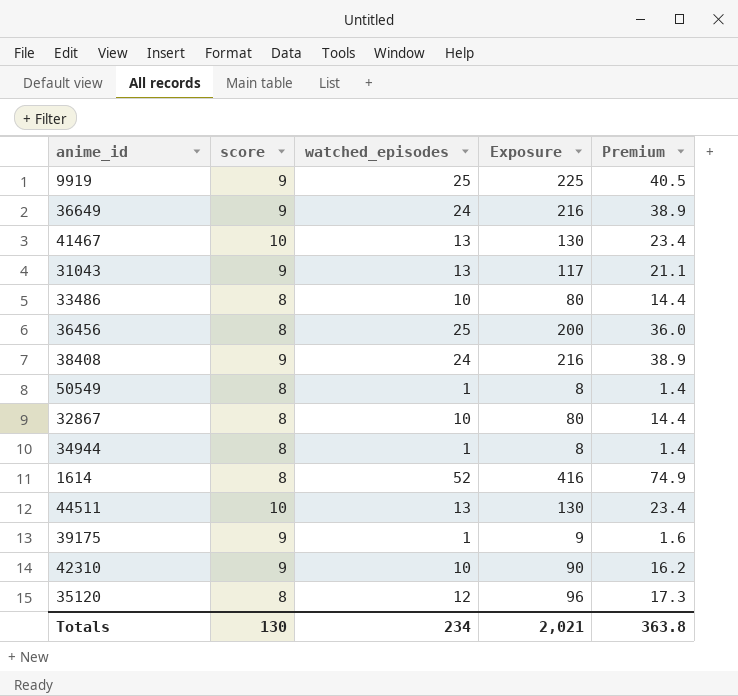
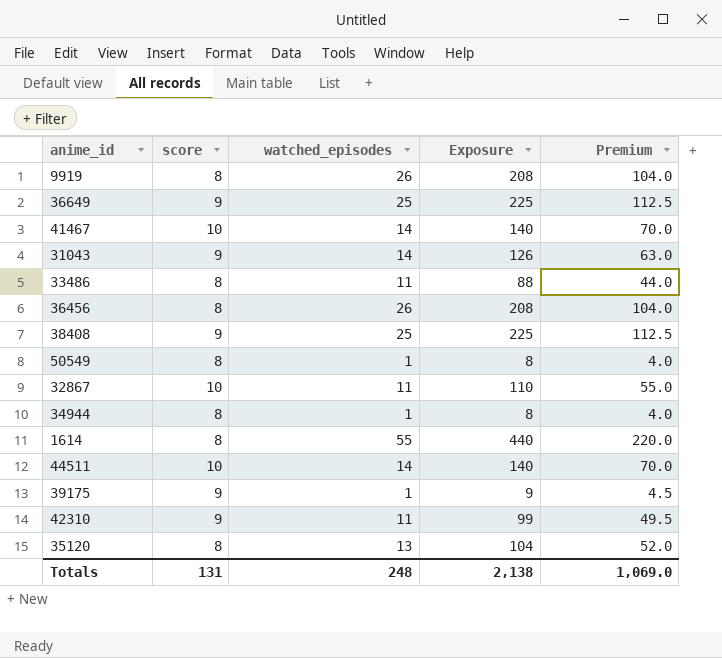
column Premium | formula: [Exposure] * 0.18 -> [Exposure] * 0.5
9919 | score: 9 -> 8
9919 | watched_episodes: 25 -> 26
9919 | Exposure: 225 -> 208
36649 | watched_episodes: 24 -> 25
36649 | Exposure: 216 -> 225
41467 | watched_episodes: 13 -> 14
41467 | Exposure: 130 -> 140
31043 | watched_episodes: 13 -> 14
31043 | Exposure: 117 -> 126
33486 | watched_episodes: 10 -> 11
33486 | Exposure: 80 -> 88
36456 | watched_episodes: 25 -> 26
36456 | Exposure: 200 -> 208
38408 | watched_episodes: 24 -> 25
38408 | Exposure: 216 -> 225
32867 | score: 8 -> 10
32867 | watched_episodes: 10 -> 11
32867 | Exposure: 80 -> 110
1614 | watched_episodes: 52 -> 55
1614 | Exposure: 416 -> 440
44511 | watched_episodes: 13 -> 14
44511 | Exposure: 130 -> 140
42310 | watched_episodes: 10 -> 11
42310 | Exposure: 90 -> 99
35120 | watched_episodes: 12 -> 13
35120 | Exposure: 96 -> 104
Totals | score: 130 -> 131
Totals | watched_episodes: 234 -> 248
Totals | Exposure: 2,021 -> 2,138
Totals | Premium: 363.8 -> 1,069.0

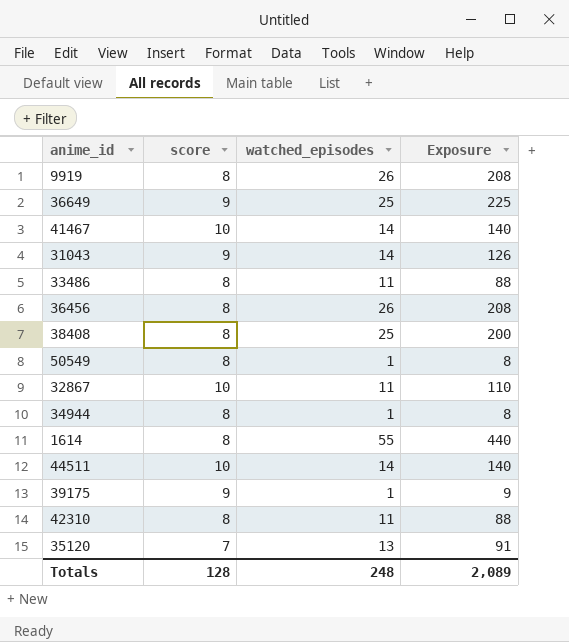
column Premium | formula: [Exposure] * 0.5 -> none
38408 | score: 9 -> 8
38408 | Exposure: 225 -> 200
42310 | score: 9 -> 8
42310 | Exposure: 99 -> 88
35120 | score: 8 -> 7
35120 | Exposure: 104 -> 91
Totals | score: 131 -> 128
Totals | Exposure: 2,138 -> 2,089

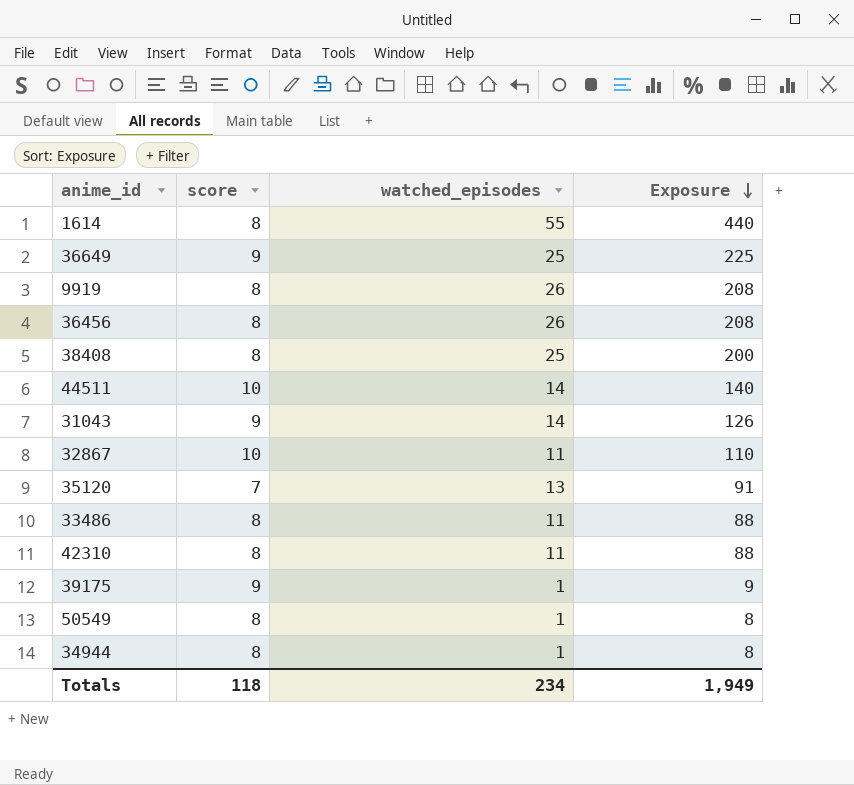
row order: none -> Exposure descending
row 41467: 10 | 14 | 140 -> none
Totals | score: 128 -> 118
Totals | watched_episodes: 248 -> 234
Totals | Exposure: 2,089 -> 1,949

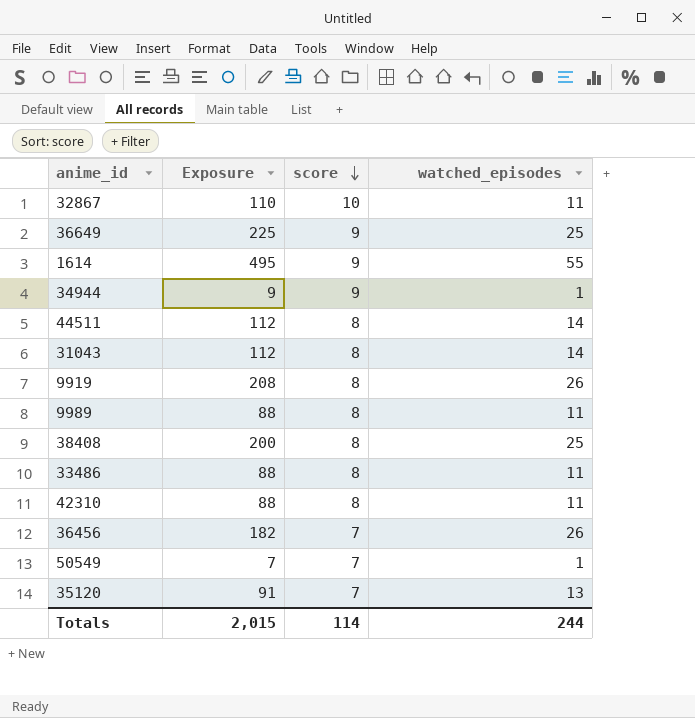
row order: Exposure descending -> score descending
column Exposure | position: 4 -> 2
row 39175: 9 | 1 | 9 -> none
1614 | Exposure: 440 -> 495
1614 | score: 8 -> 9
34944 | Exposure: 8 -> 9
34944 | score: 8 -> 9
44511 | Exposure: 140 -> 112
44511 | score: 10 -> 8
31043 | Exposure: 126 -> 112
31043 | score: 9 -> 8
row 9989: none -> 88 | 8 | 11
36456 | Exposure: 208 -> 182
36456 | score: 8 -> 7
50549 | Exposure: 8 -> 7
50549 | score: 8 -> 7
Totals | Exposure: 1,949 -> 2,015
Totals | score: 118 -> 114
Totals | watched_episodes: 234 -> 244

